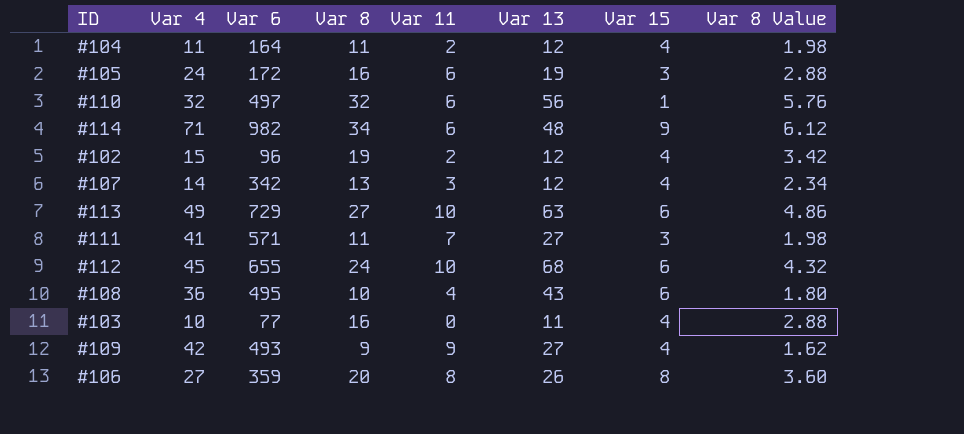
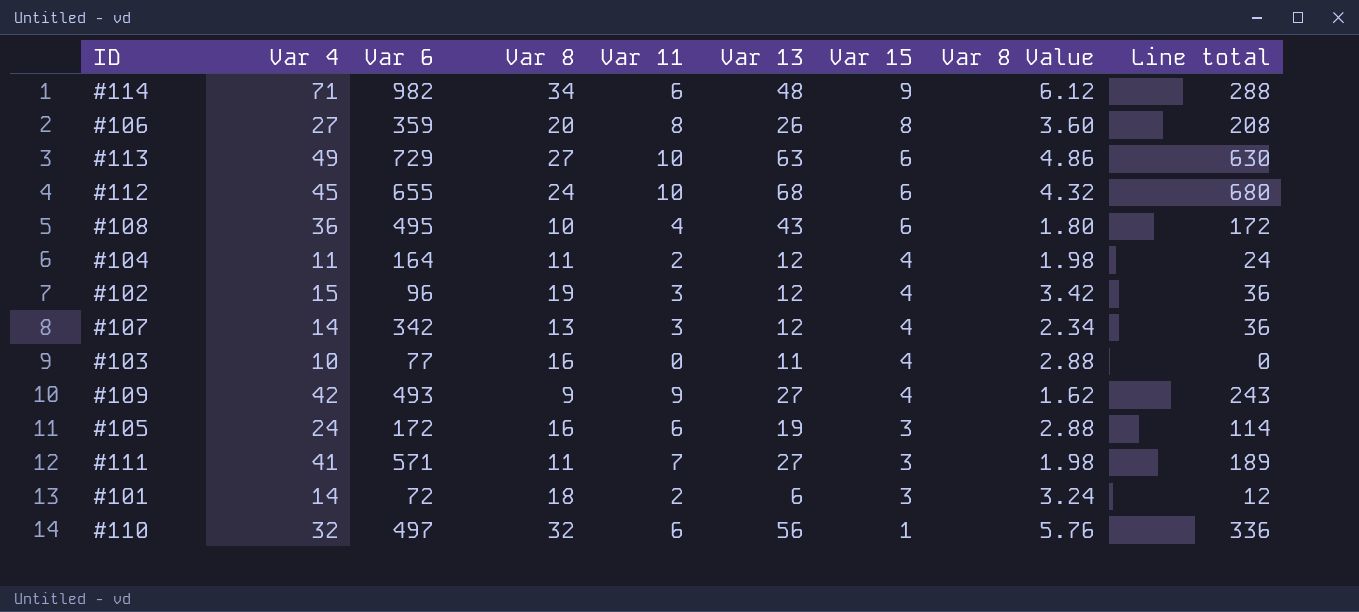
row order: none -> Var 15 descending
column Line total | formula: none -> [Var 11] * [Var 13]
#102 | Var 11: 2 -> 3
row #101: none -> 14 | 72 | 18 | 2 | 6 | 3 | 3.24 | 12

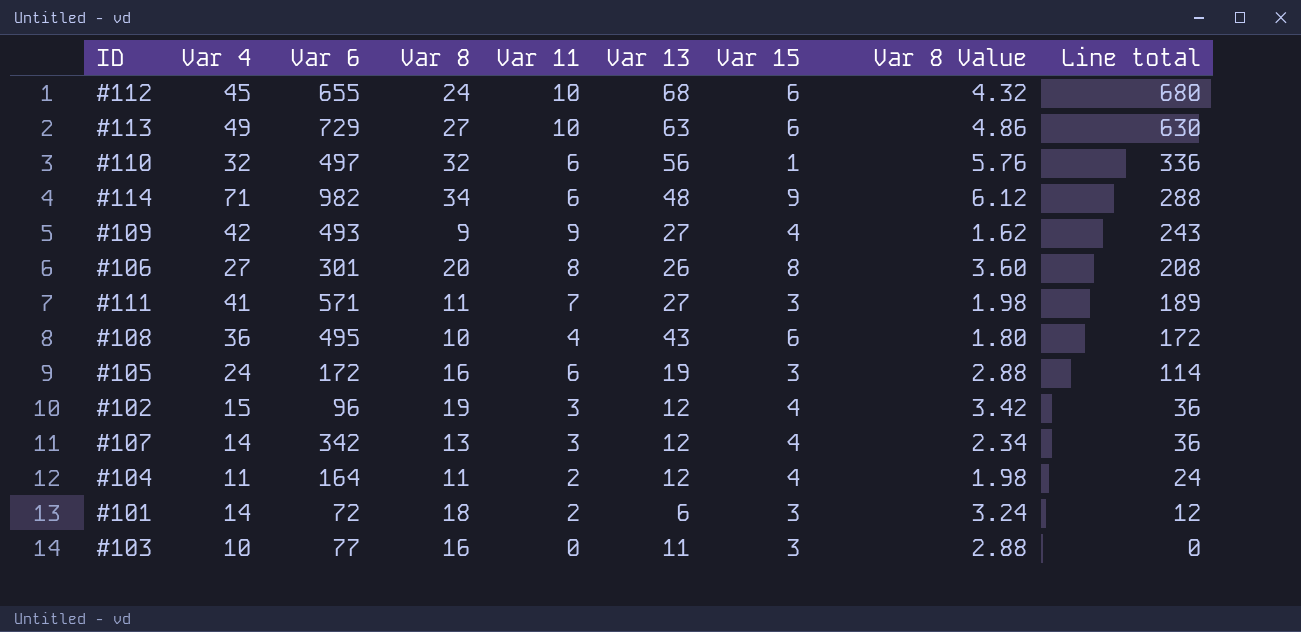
row order: Var 15 descending -> Line total descending
#106 | Var 6: 359 -> 301
#103 | Var 15: 4 -> 3

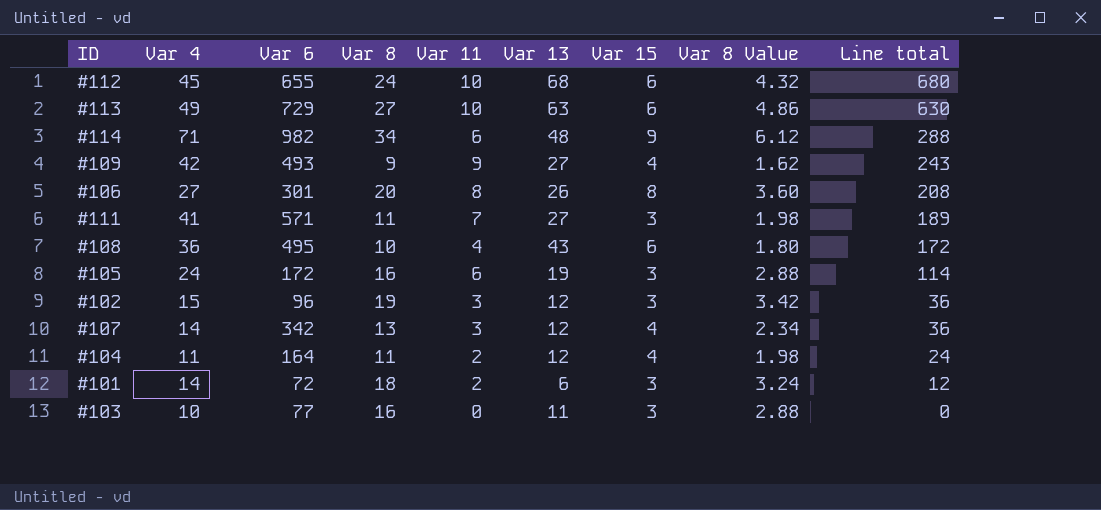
row #110: 32 | 497 | 32 | 6 | 56 | 1 | 5.76 | 336 -> none
#102 | Var 15: 4 -> 3

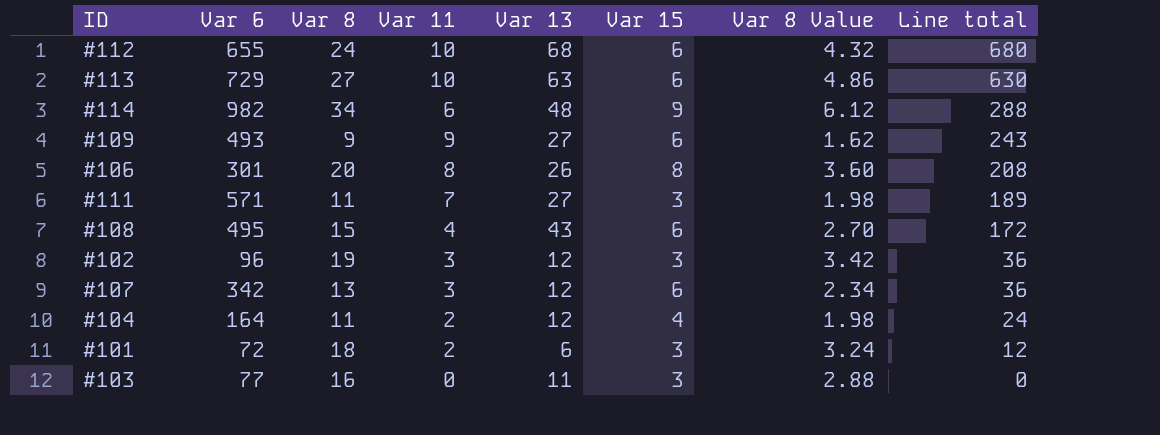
column Var 4 | position: 2 -> none
row #105: 24 | 172 | 16 | 6 | 19 | 3 | 2.88 | 114 -> none
#109 | Var 15: 4 -> 6
#108 | Var 8: 10 -> 15
#108 | Var 8 Value: 1.80 -> 2.70
#107 | Var 15: 4 -> 6

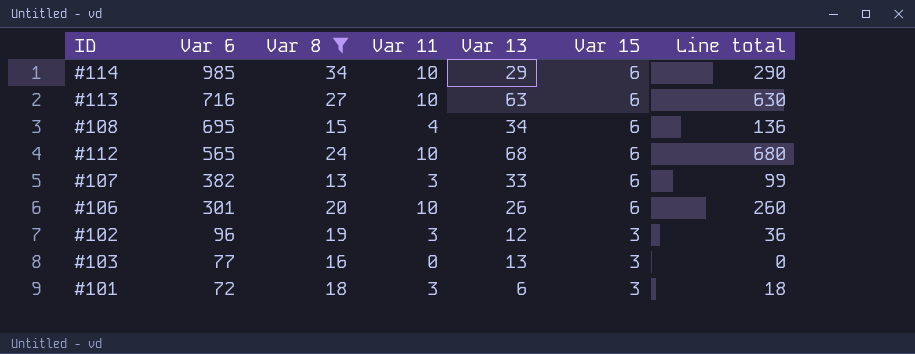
filter: none -> Var 8 >= 13
row order: Line total descending -> Var 6 descending
column Var 8 Value | formula: [Var 8] * 0.18 -> none
#114 | Var 6: 982 -> 985
#114 | Var 11: 6 -> 10
#114 | Var 13: 48 -> 29
#114 | Var 15: 9 -> 6
#114 | Line total: 288 -> 290
#113 | Var 6: 729 -> 716
#108 | Var 6: 495 -> 695
#108 | Var 13: 43 -> 34
#108 | Line total: 172 -> 136
#112 | Var 6: 655 -> 565
#107 | Var 6: 342 -> 382
#107 | Var 13: 12 -> 33
#107 | Line total: 36 -> 99
#106 | Var 11: 8 -> 10
#106 | Var 15: 8 -> 6
#106 | Line total: 208 -> 260
#103 | Var 13: 11 -> 13
#101 | Var 11: 2 -> 3
#101 | Line total: 12 -> 18

